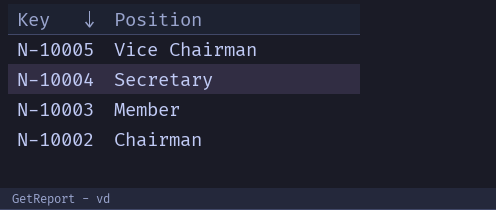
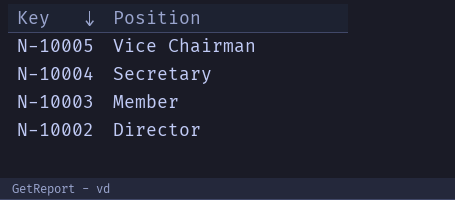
N-10002 | Position: Chairman -> Director

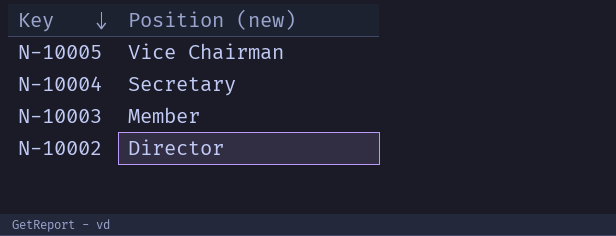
column name: Position -> Position (new)

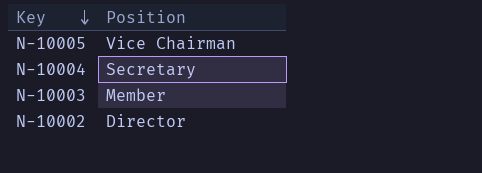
column name: Position (new) -> Position

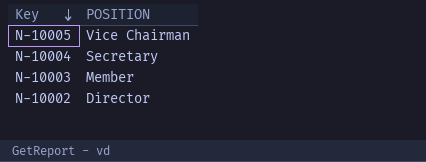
column name: Position -> POSITION

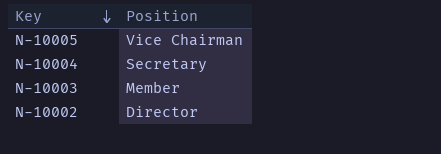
column name: POSITION -> Position

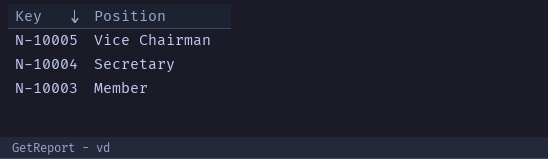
row N-10002: Director -> none

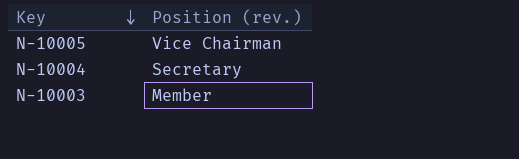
column name: Position -> Position (rev.)

